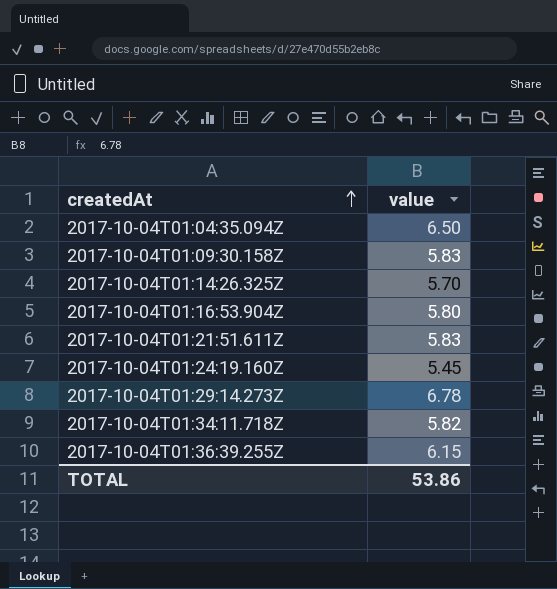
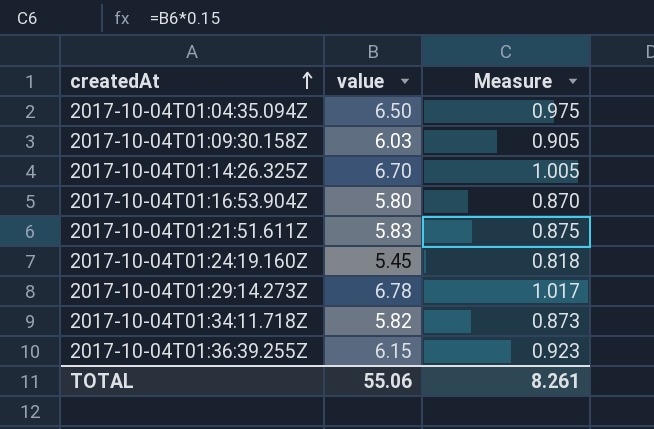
column Measure | formula: none -> [value] * 0.15
2017-10-04T01:09:30.158Z | value: 5.83 -> 6.03
2017-10-04T01:14:26.325Z | value: 5.70 -> 6.70
TOTAL | value: 53.86 -> 55.06

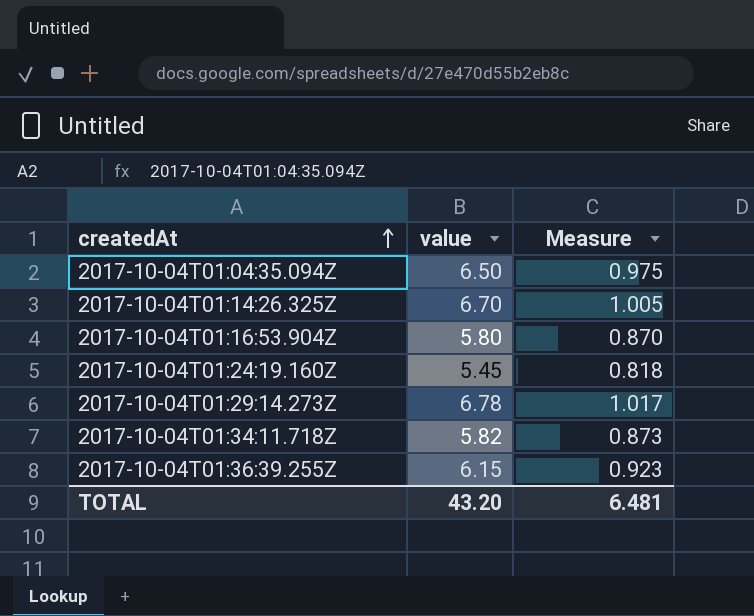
row 2017-10-04T01:09:30.158Z: 6.03 | 0.905 -> none
row 2017-10-04T01:21:51.611Z: 5.83 | 0.875 -> none
TOTAL | value: 55.06 -> 43.20
TOTAL | Measure: 8.261 -> 6.481

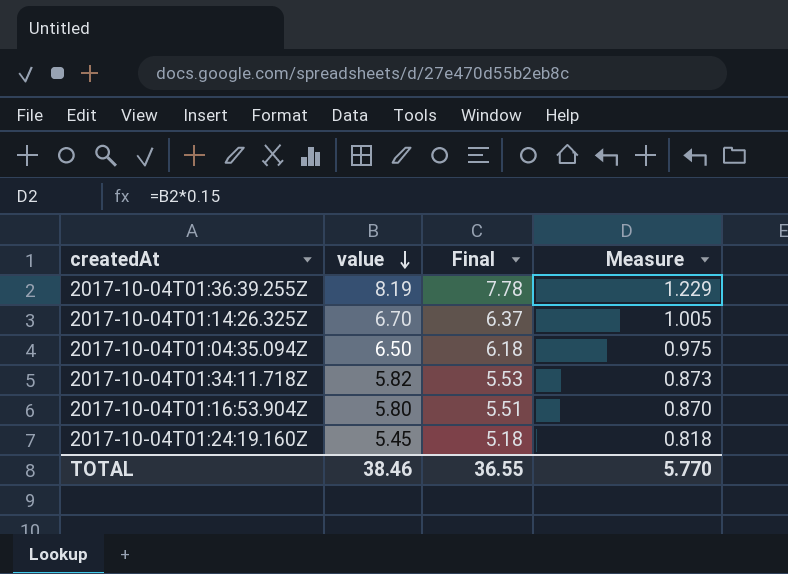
row order: createdAt ascending -> value descending
column Final | formula: none -> [value] * 0.95
row 2017-10-04T01:29:14.273Z: 6.78 | 1.017 -> none
2017-10-04T01:36:39.255Z | value: 6.15 -> 8.19
2017-10-04T01:36:39.255Z | Measure: 0.923 -> 1.229
TOTAL | value: 43.20 -> 38.46
TOTAL | Measure: 6.481 -> 5.770

